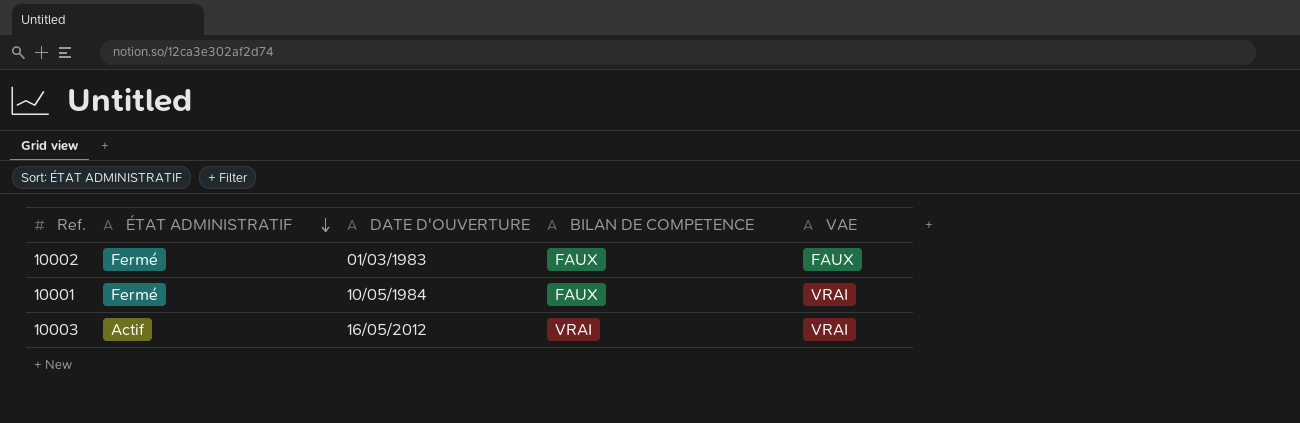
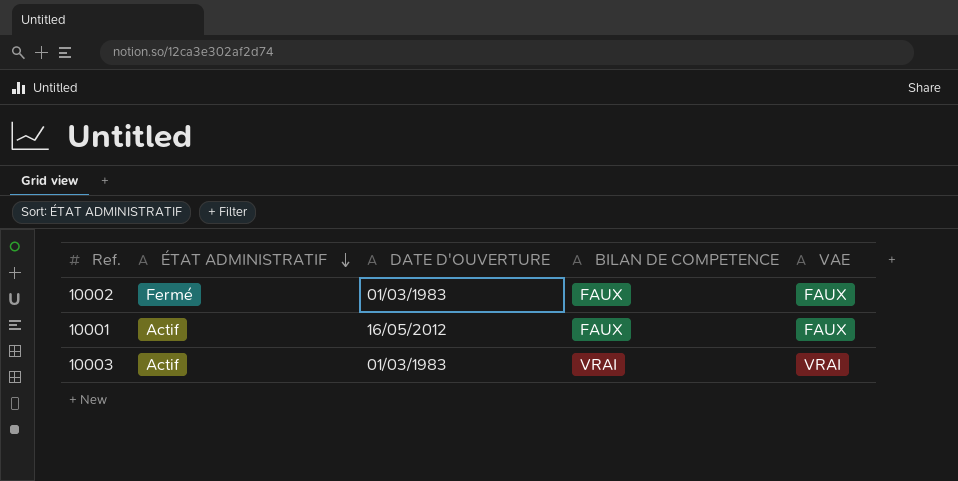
10001 | ÉTAT ADMINISTRATIF: Fermé -> Actif
10001 | DATE D'OUVERTURE: 10/05/1984 -> 16/05/2012
10001 | VAE: VRAI -> FAUX
10003 | DATE D'OUVERTURE: 16/05/2012 -> 01/03/1983

